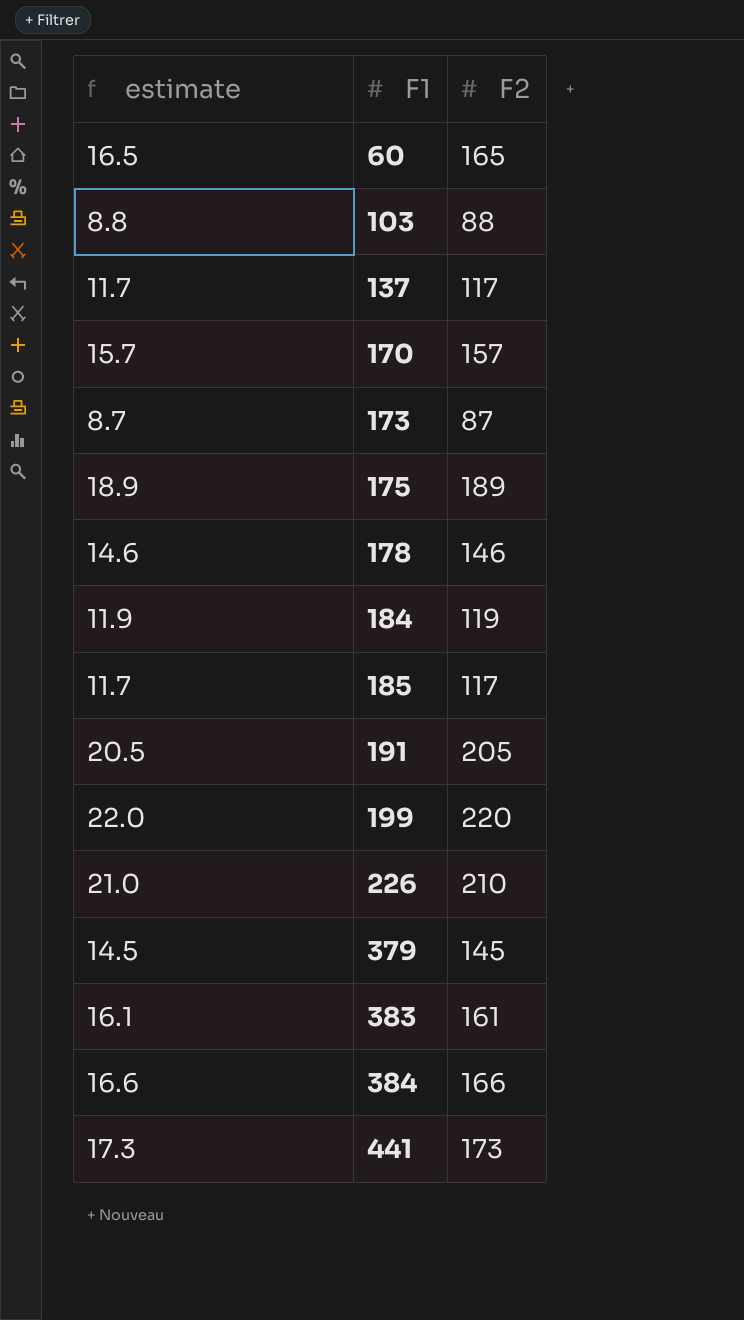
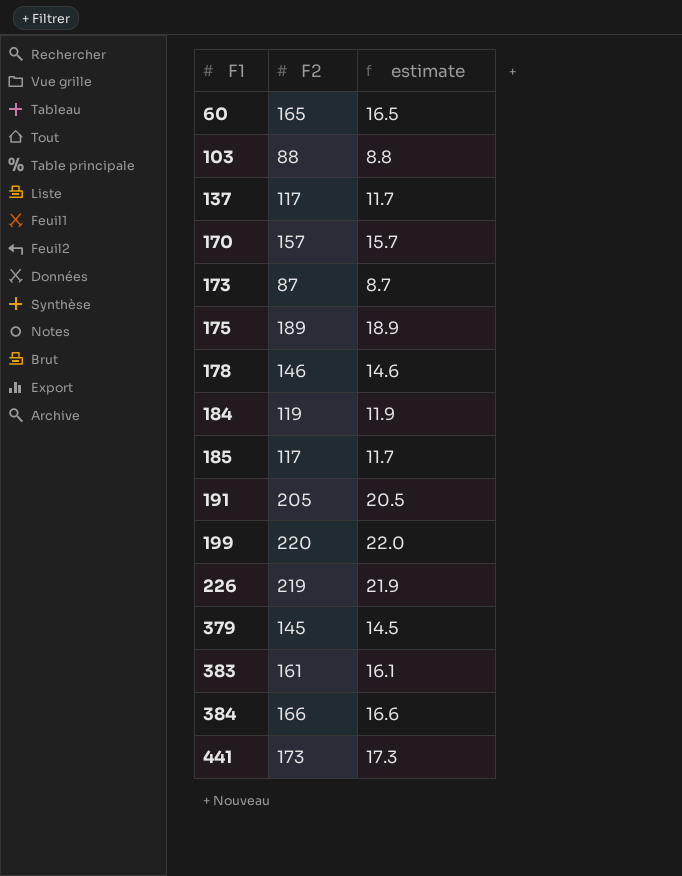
column estimate | position: 1 -> 3
226 | F2: 210 -> 219
226 | estimate: 21.0 -> 21.9

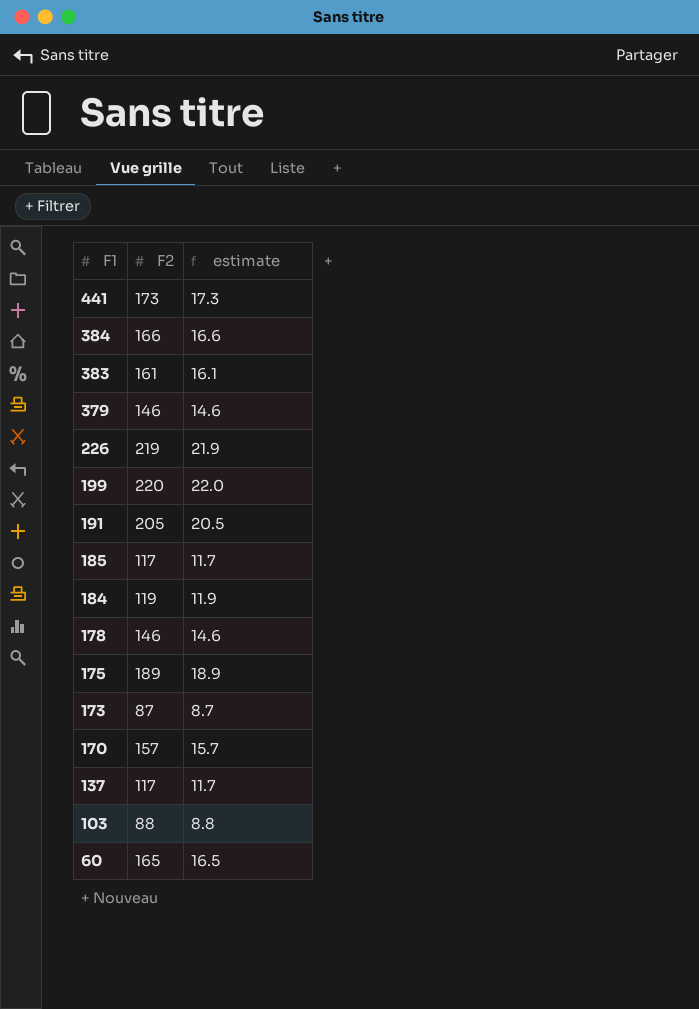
row order: F1 ascending -> F1 descending
379 | F2: 145 -> 146
379 | estimate: 14.5 -> 14.6

